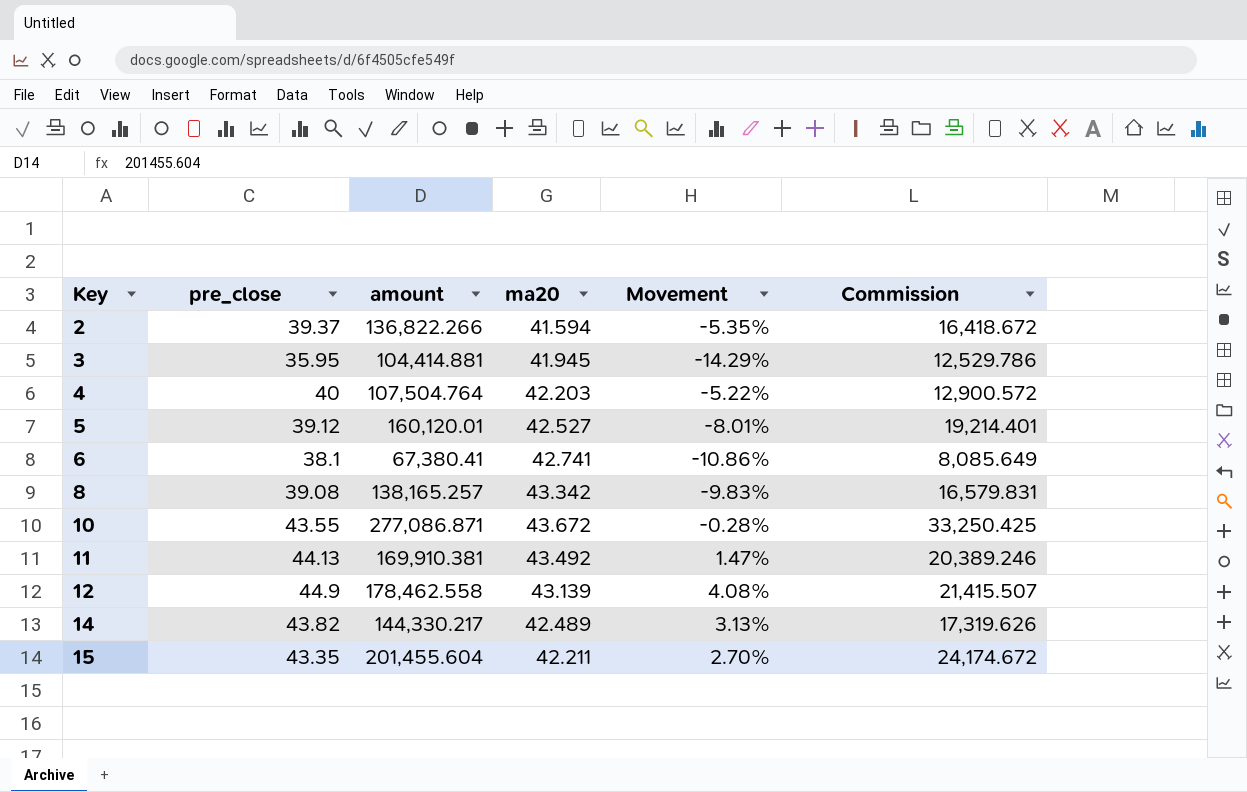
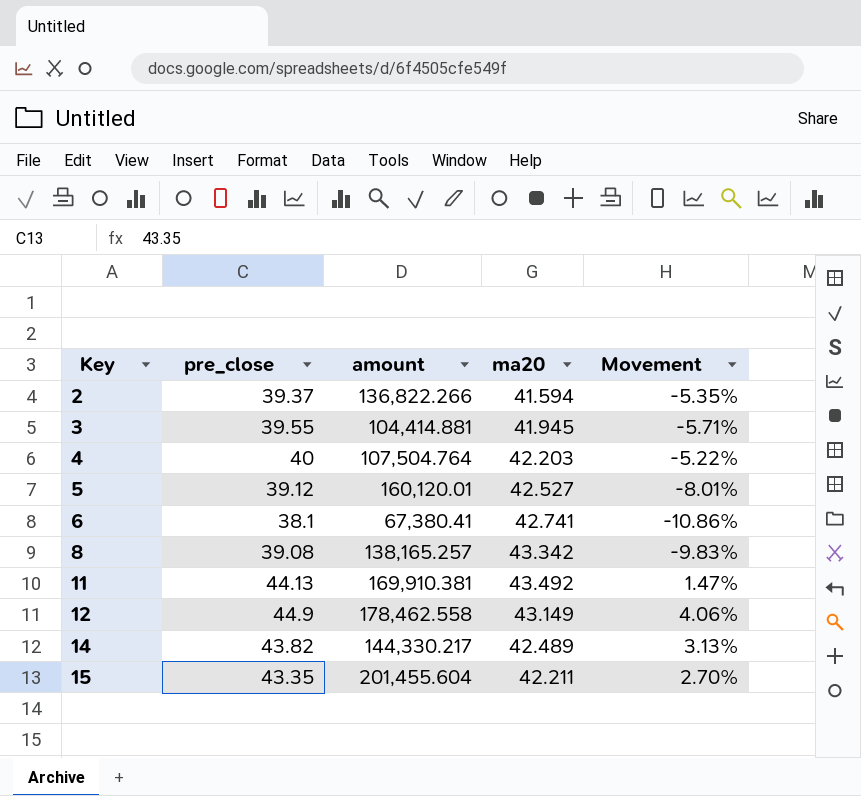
column Commission | formula: [amount] * 0.12 -> none
row 10: 43.55 | 277,086.871 | 43.672 | -0.28% | 33,250.425 -> none
3 | pre_close: 35.95 -> 39.55
3 | Movement: -14.29% -> -5.71%
12 | ma20: 43.139 -> 43.149
12 | Movement: 4.08% -> 4.06%

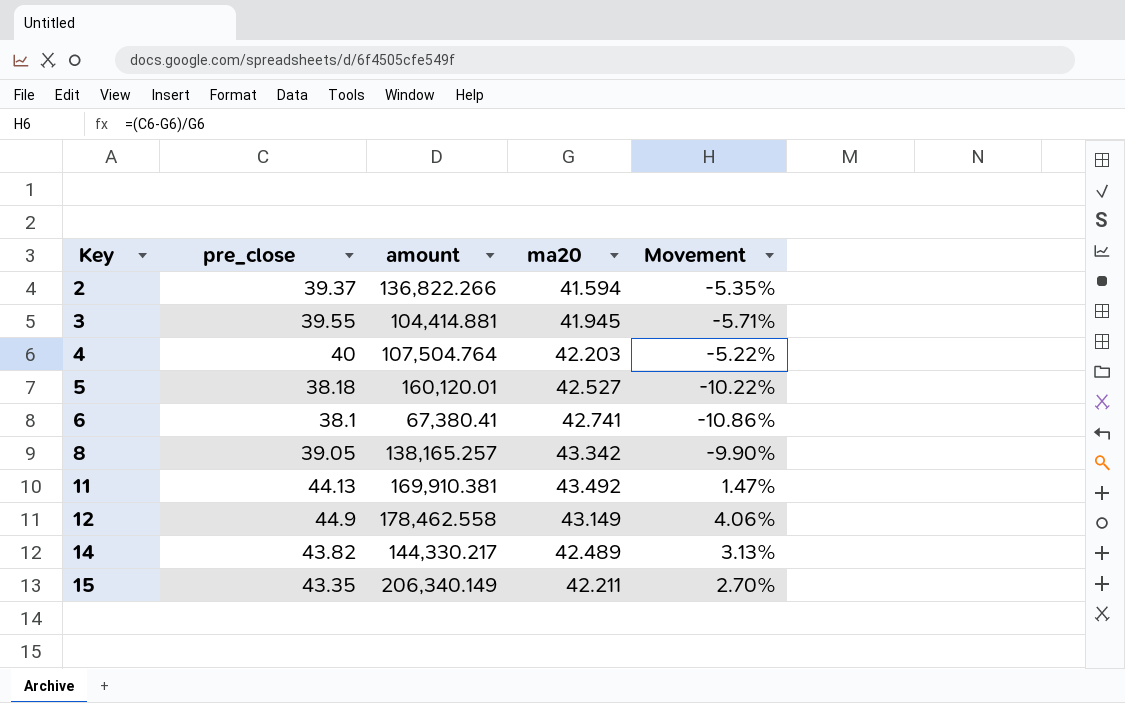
5 | pre_close: 39.12 -> 38.18
5 | Movement: -8.01% -> -10.22%
8 | pre_close: 39.08 -> 39.05
8 | Movement: -9.83% -> -9.90%
15 | amount: 201,455.604 -> 206,340.149

